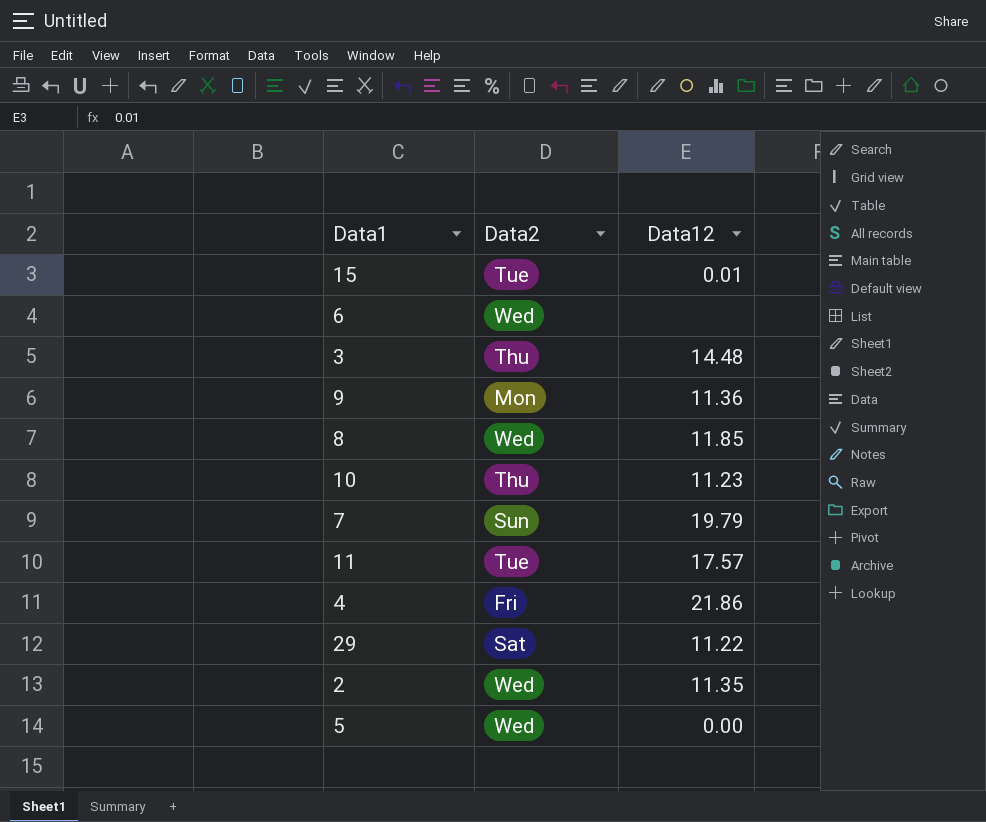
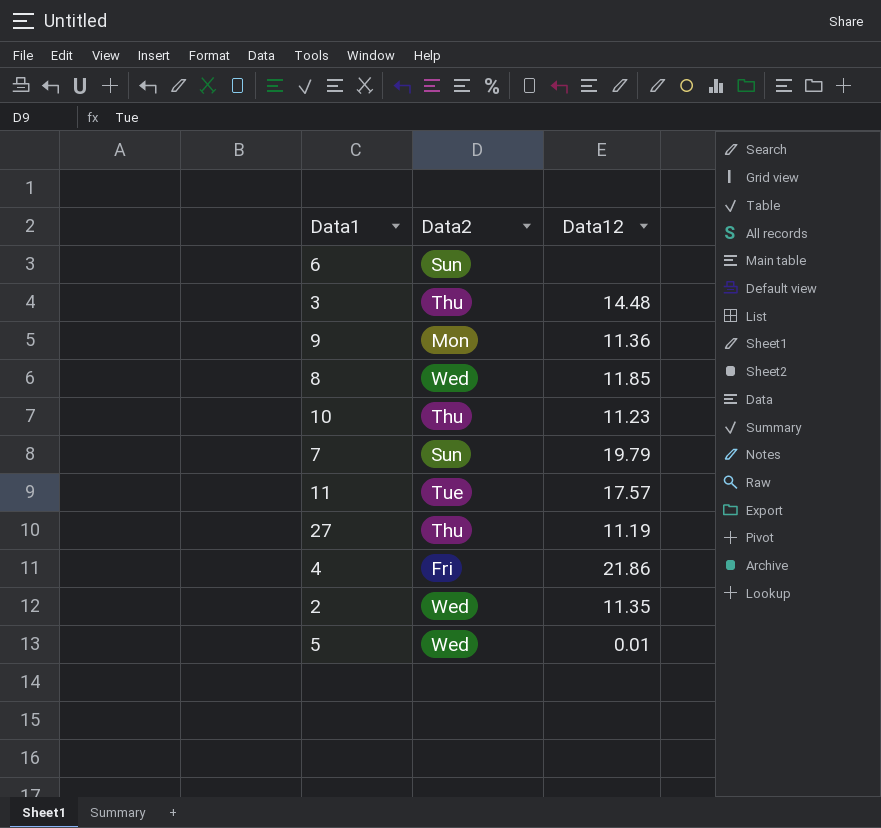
row 15: Tue | 0.01 -> none
row 29: Sat | 11.22 -> none
6 | Data2: Wed -> Sun
row 27: none -> Thu | 11.19
5 | Data12: 0.00 -> 0.01

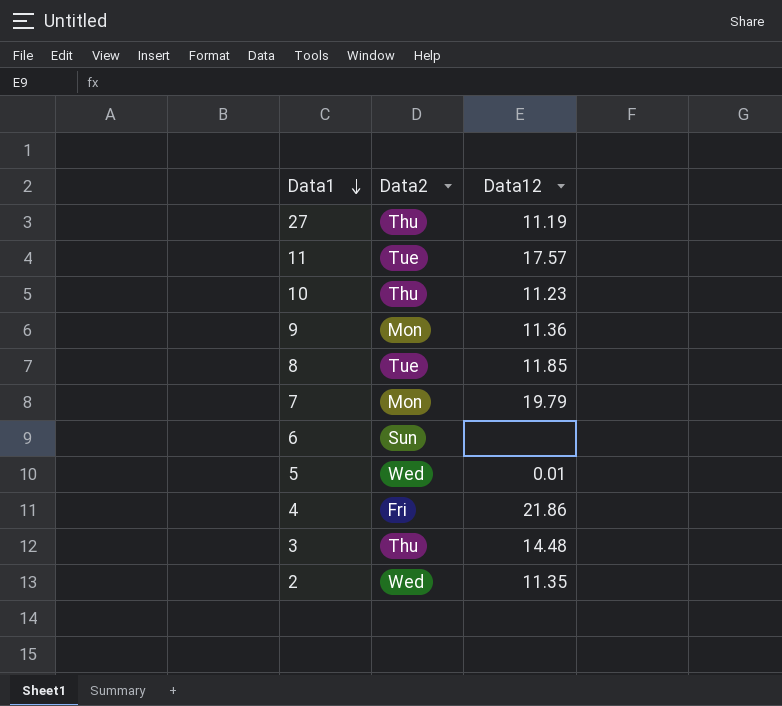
row order: none -> Data1 descending
8 | Data2: Wed -> Tue
7 | Data2: Sun -> Mon

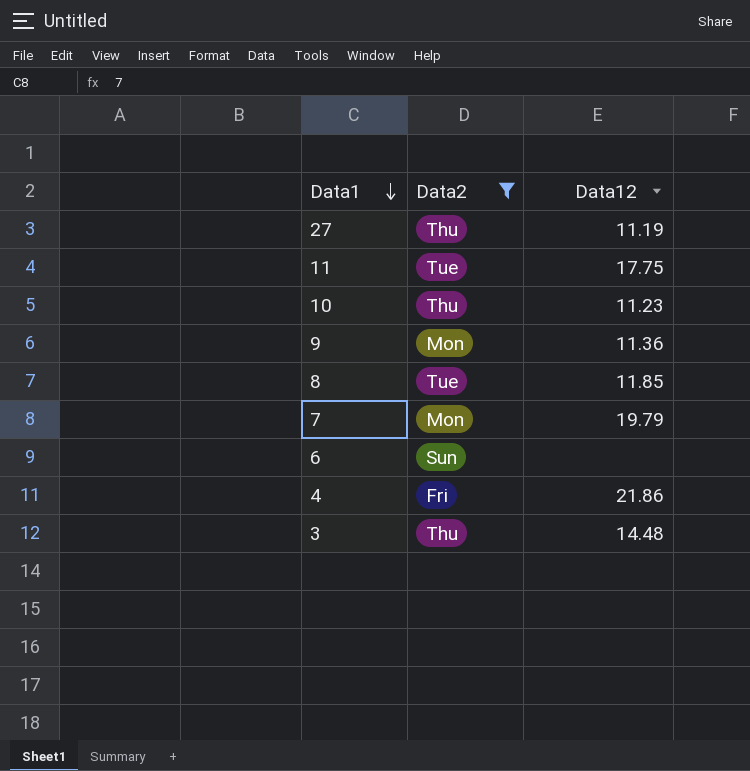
filter: none -> Data2 != Wed
11 | Data12: 17.57 -> 17.75

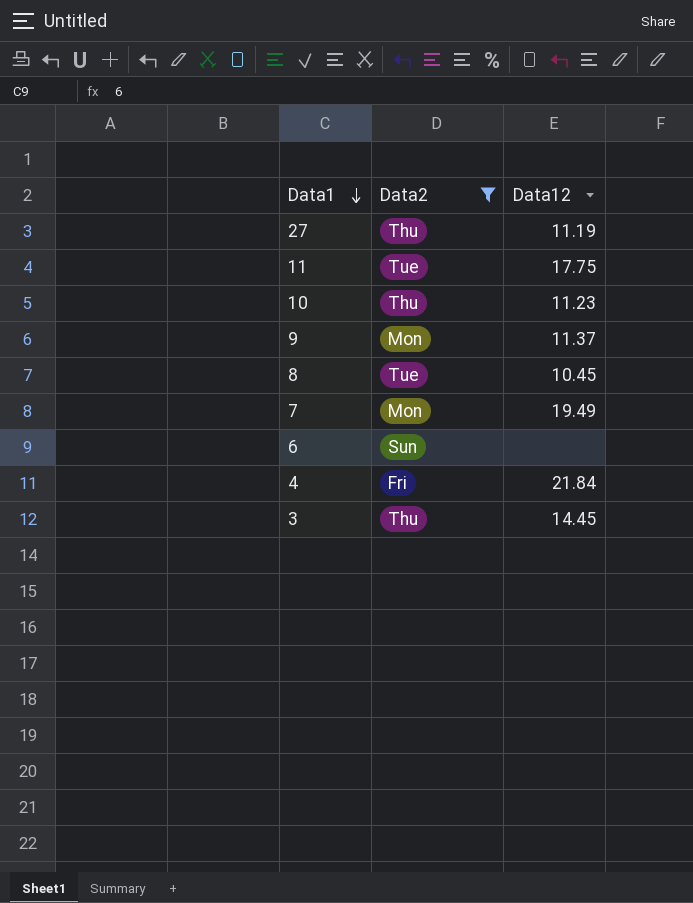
9 | Data12: 11.36 -> 11.37
8 | Data12: 11.85 -> 10.45
7 | Data12: 19.79 -> 19.49
4 | Data12: 21.86 -> 21.84
3 | Data12: 14.48 -> 14.45

